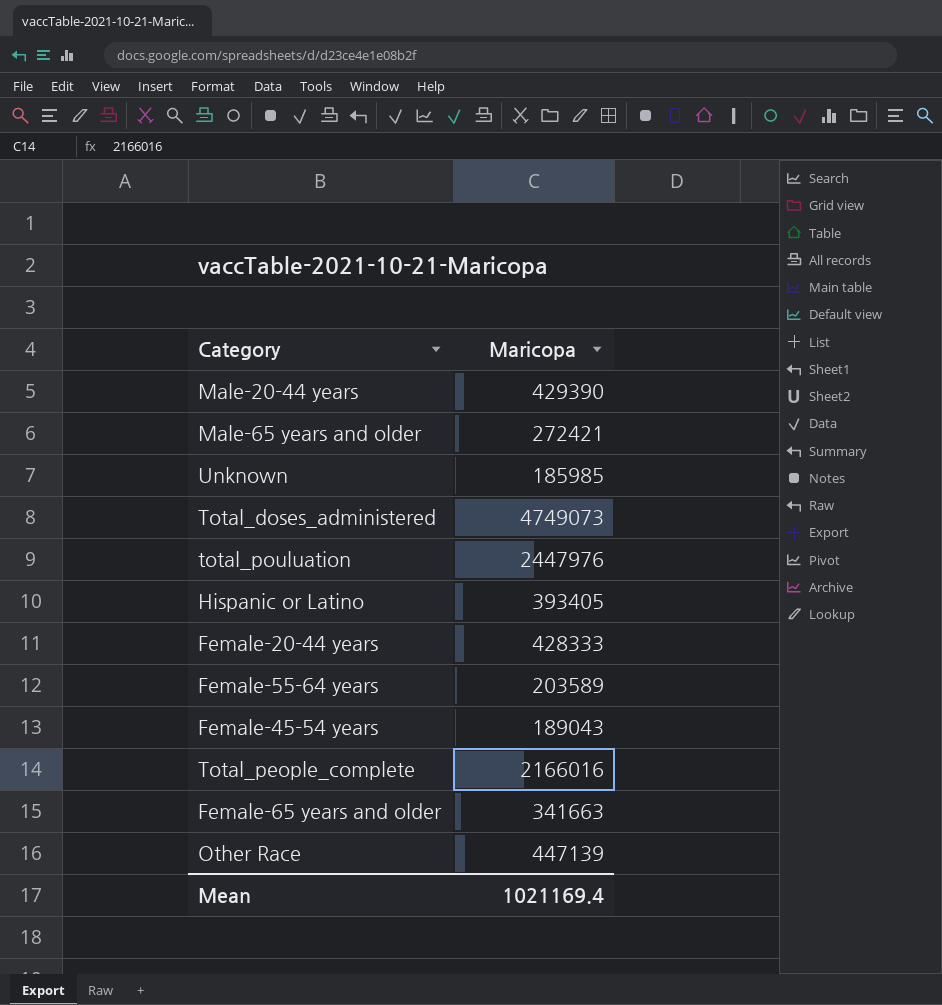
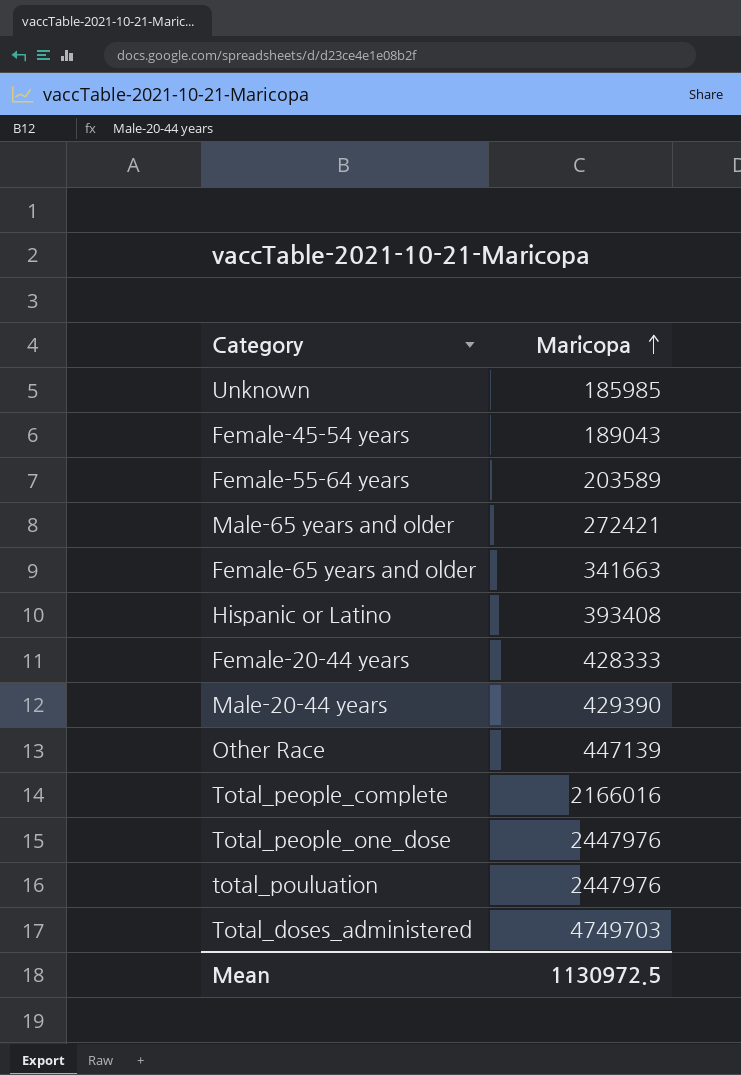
row order: none -> Maricopa ascending
Hispanic or Latino | Maricopa: 393405 -> 393408
row Total_people_one_dose: none -> 2447976
Total_doses_administered | Maricopa: 4749073 -> 4749703
Mean | Maricopa: 1021169.4 -> 1130972.5

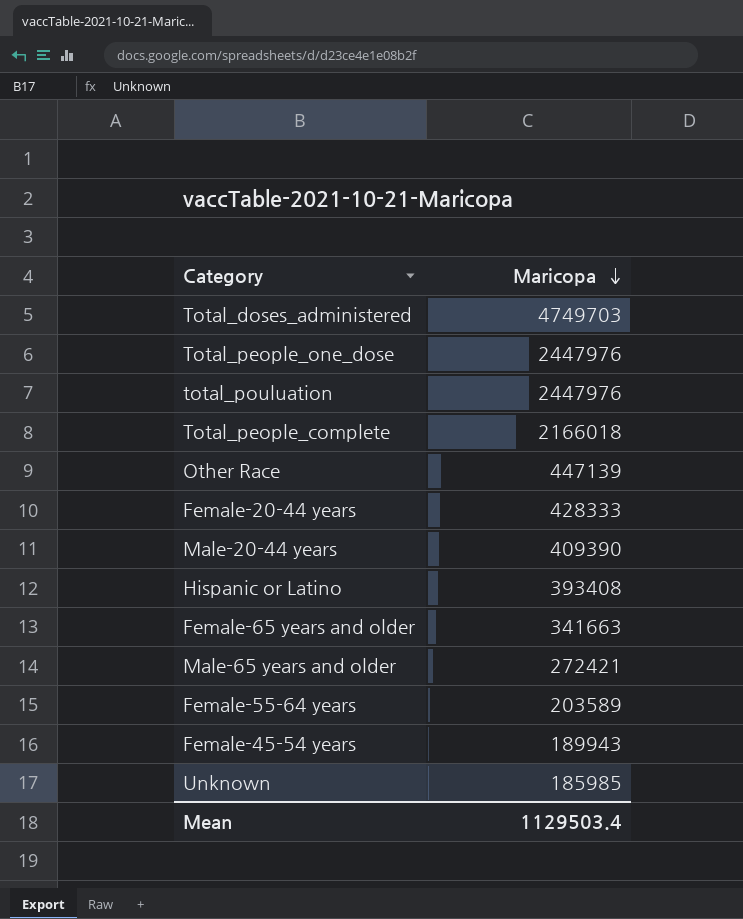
row order: Maricopa ascending -> Maricopa descending
Total_people_complete | Maricopa: 2166016 -> 2166018
Male-20-44 years | Maricopa: 429390 -> 409390
Female-45-54 years | Maricopa: 189043 -> 189943
Mean | Maricopa: 1130972.5 -> 1129503.4

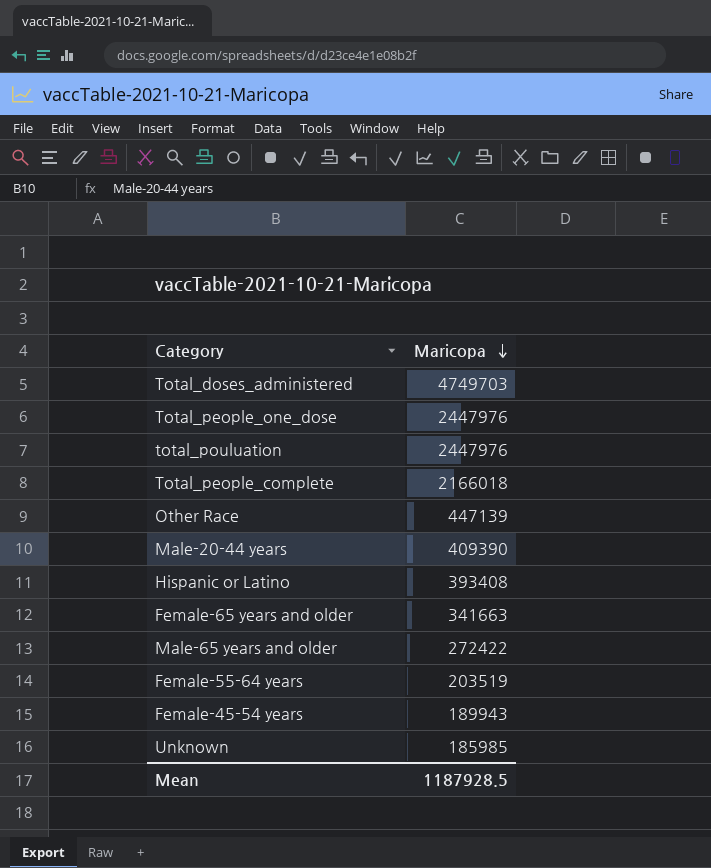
row Female-20-44 years: 428333 -> none
Male-65 years and older | Maricopa: 272421 -> 272422
Female-55-64 years | Maricopa: 203589 -> 203519
Mean | Maricopa: 1129503.4 -> 1187928.5

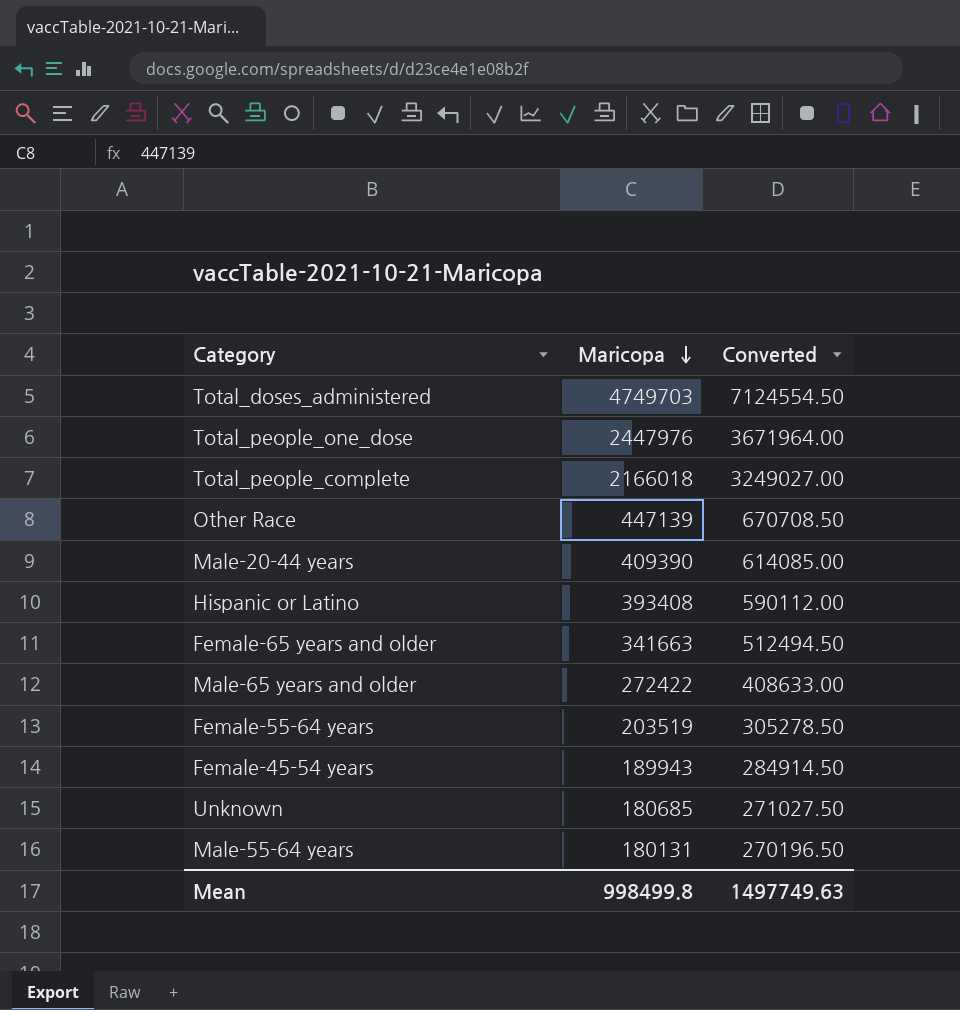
column Converted | formula: none -> [Maricopa] * 1.5
row total_pouluation: 2447976 -> none
Unknown | Maricopa: 185985 -> 180685
row Male-55-64 years: none -> 180131 | 270196.50
Mean | Maricopa: 1187928.5 -> 998499.8

